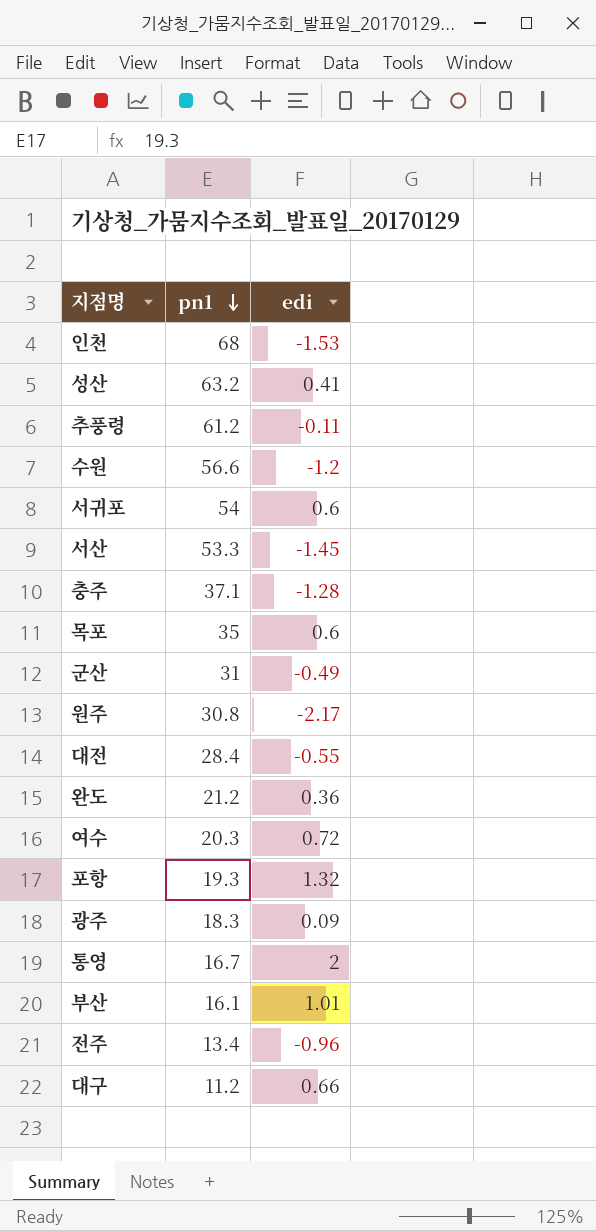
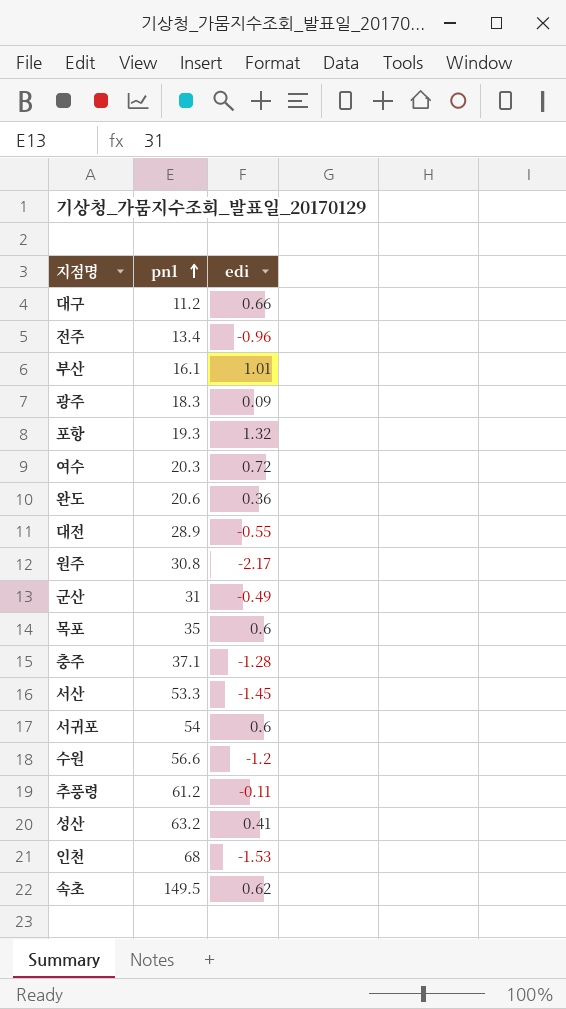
row order: pn1 descending -> pn1 ascending
row 통영: 16.7 | 2 -> none
완도 | pn1: 21.2 -> 20.6
대전 | pn1: 28.4 -> 28.9
row 속초: none -> 149.5 | 0.62

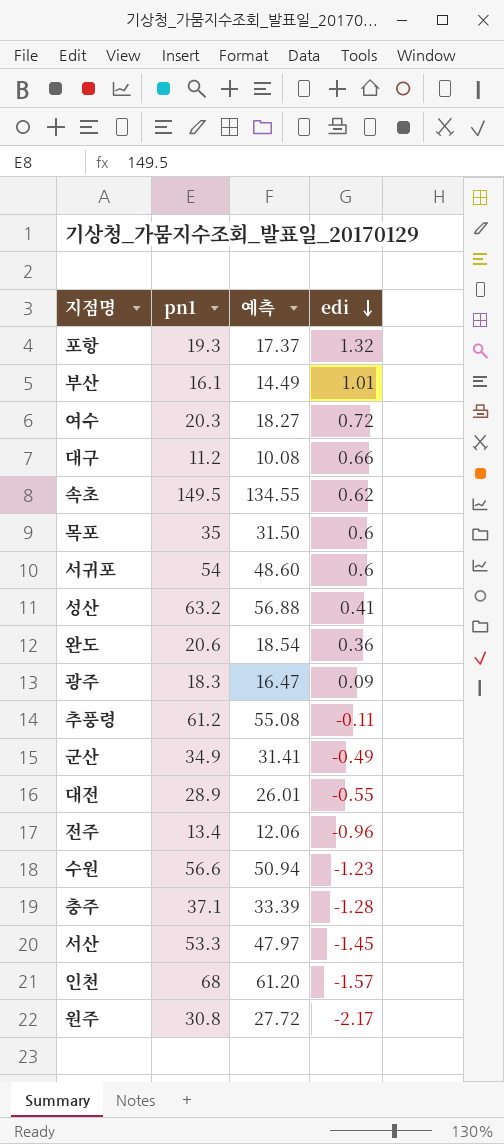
row order: pn1 ascending -> edi descending
column 예측 | formula: none -> [pn1] * 0.9
군산 | pn1: 31 -> 34.9
수원 | edi: -1.2 -> -1.23
인천 | edi: -1.53 -> -1.57

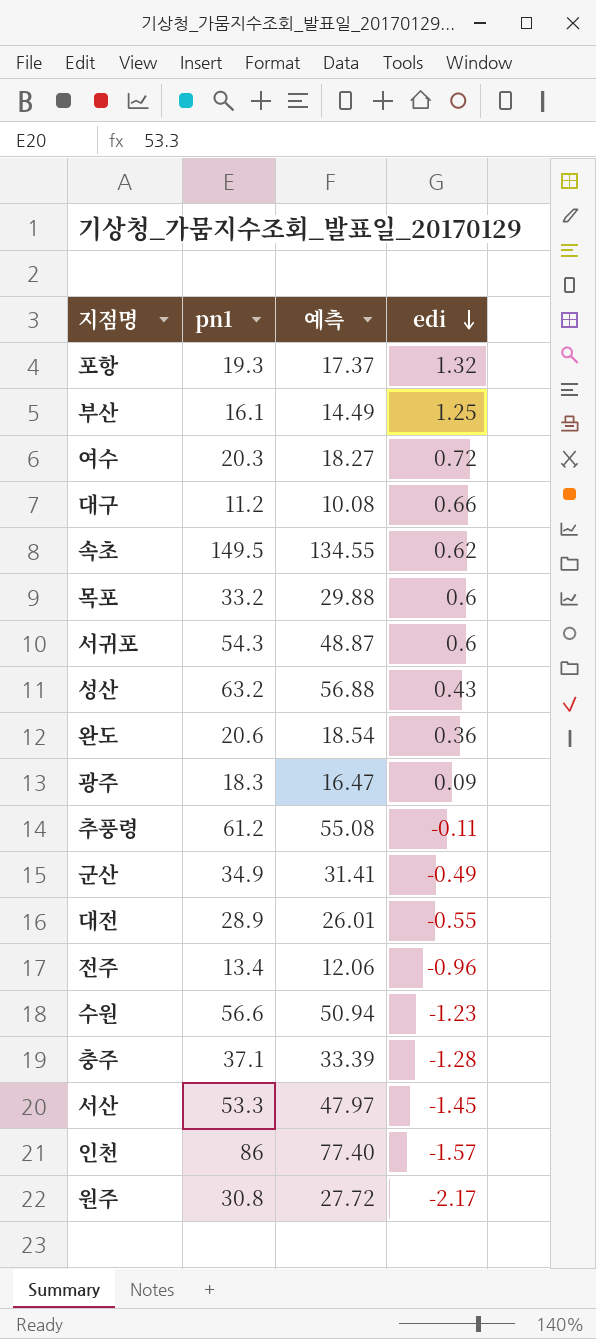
부산 | edi: 1.01 -> 1.25
목포 | pn1: 35 -> 33.2
목포 | 예측: 31.50 -> 29.88
서귀포 | pn1: 54 -> 54.3
서귀포 | 예측: 48.60 -> 48.87
성산 | edi: 0.41 -> 0.43
인천 | pn1: 68 -> 86
인천 | 예측: 61.20 -> 77.40

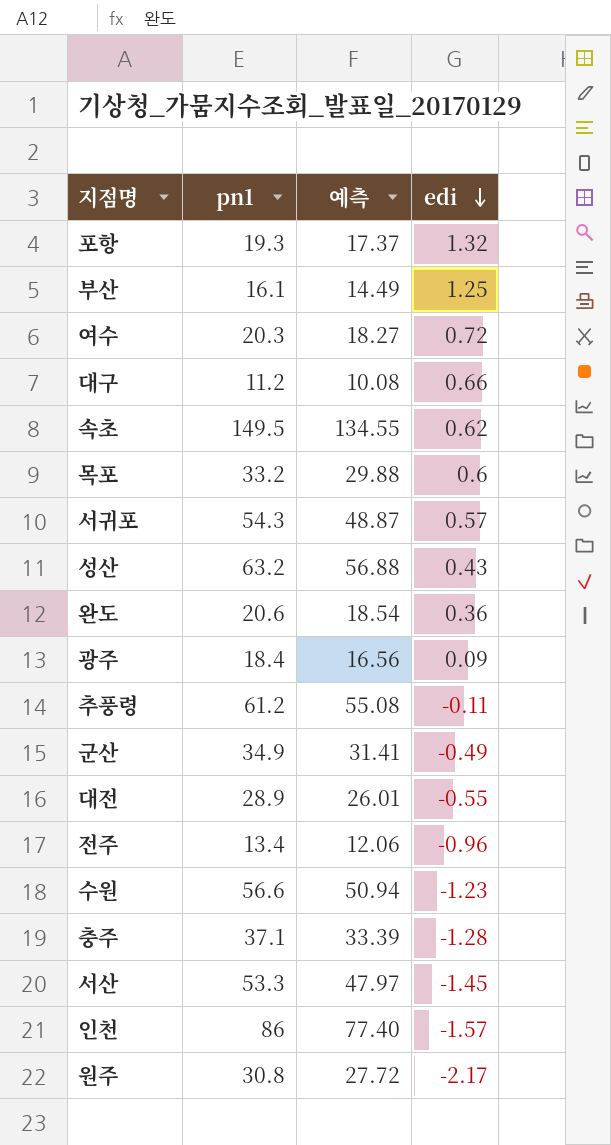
서귀포 | edi: 0.6 -> 0.57
광주 | pn1: 18.3 -> 18.4
광주 | 예측: 16.47 -> 16.56

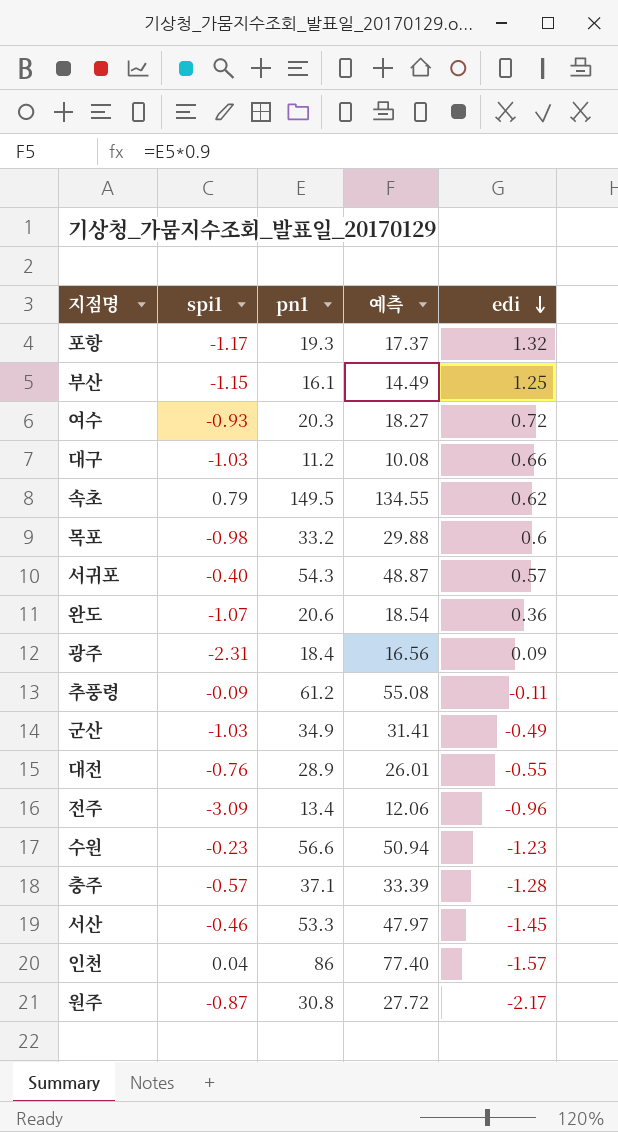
column spi1 | position: none -> 2
row 성산: 63.2 | 56.88 | 0.43 -> none

